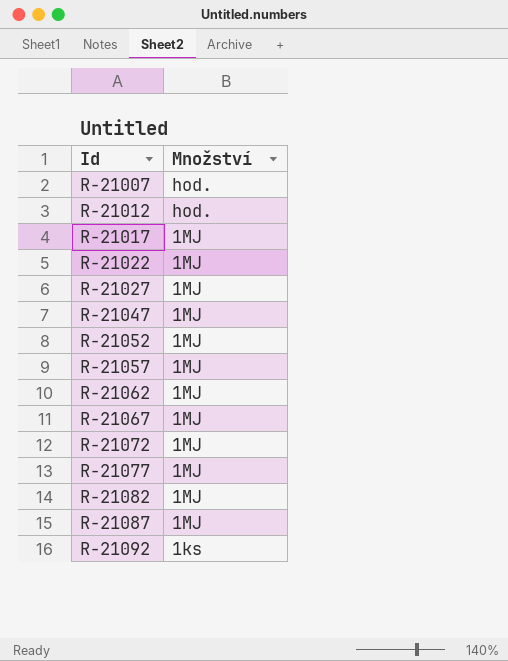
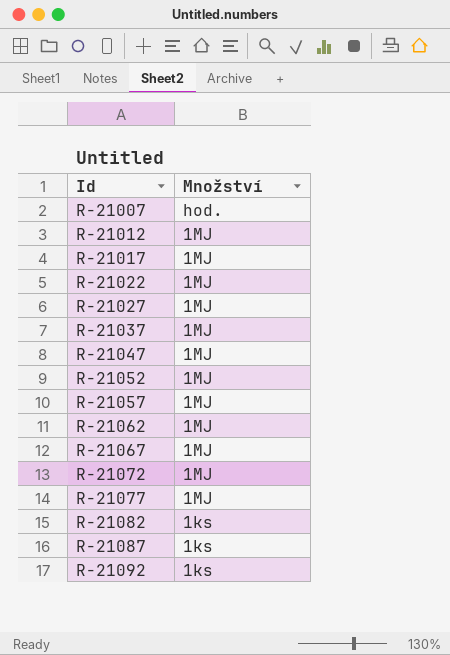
R-21012 | Množství: hod. -> 1MJ
row R-21037: none -> 1MJ
R-21082 | Množství: 1MJ -> 1ks
R-21087 | Množství: 1MJ -> 1ks

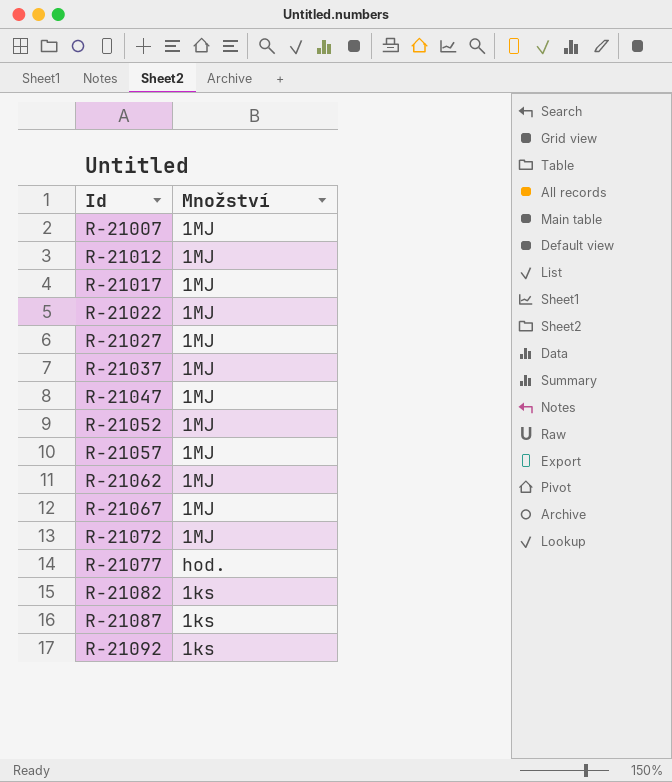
R-21007 | Množství: hod. -> 1MJ
R-21077 | Množství: 1MJ -> hod.

